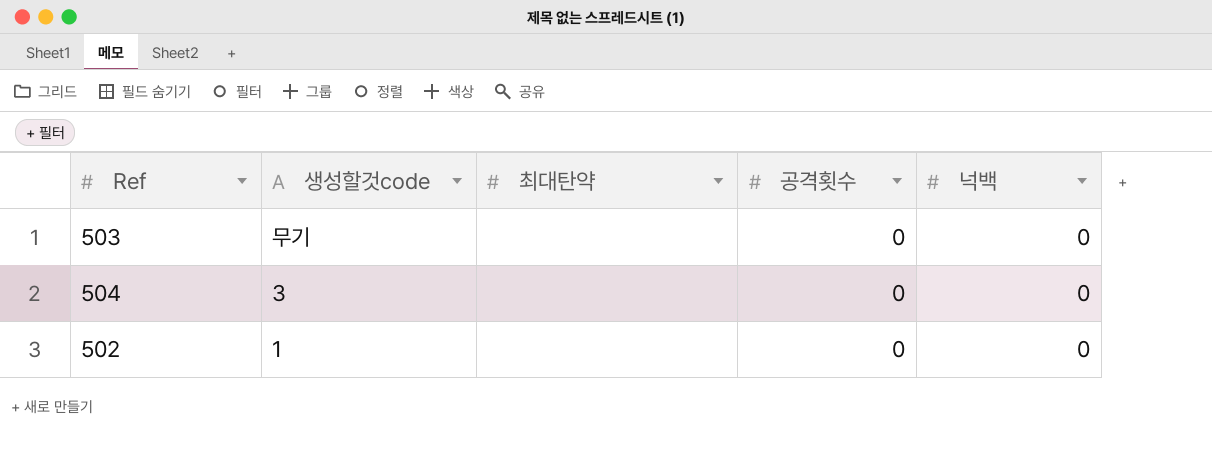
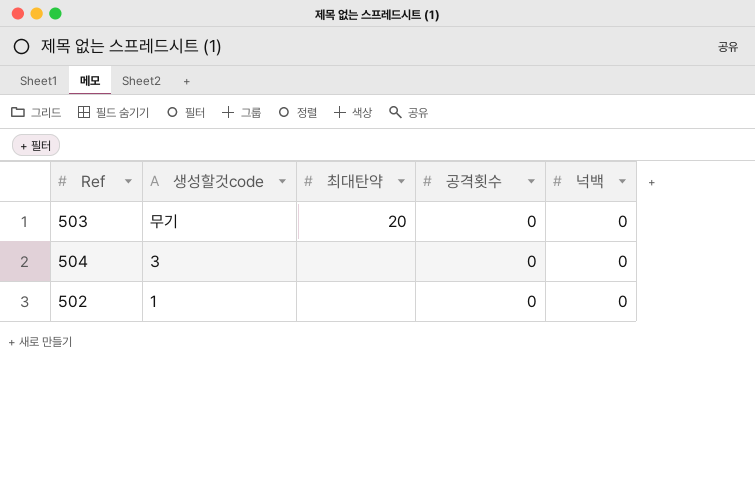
503 | 최대탄약: none -> 20

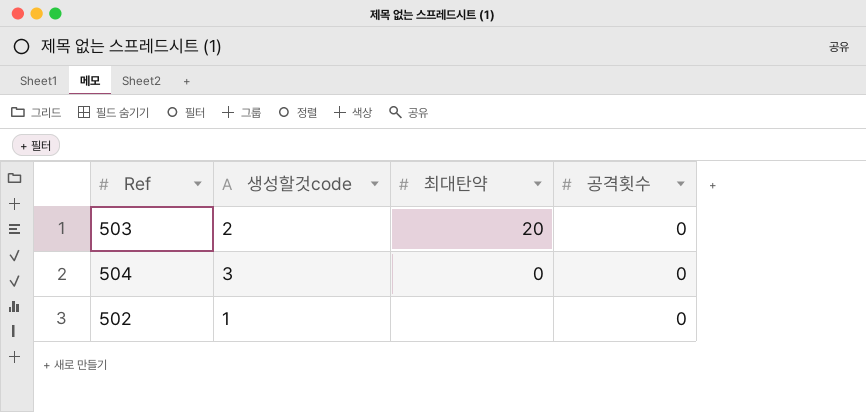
column 넉백 | position: 5 -> none
503 | 생성할것code: 무기 -> 2
504 | 최대탄약: none -> 0

